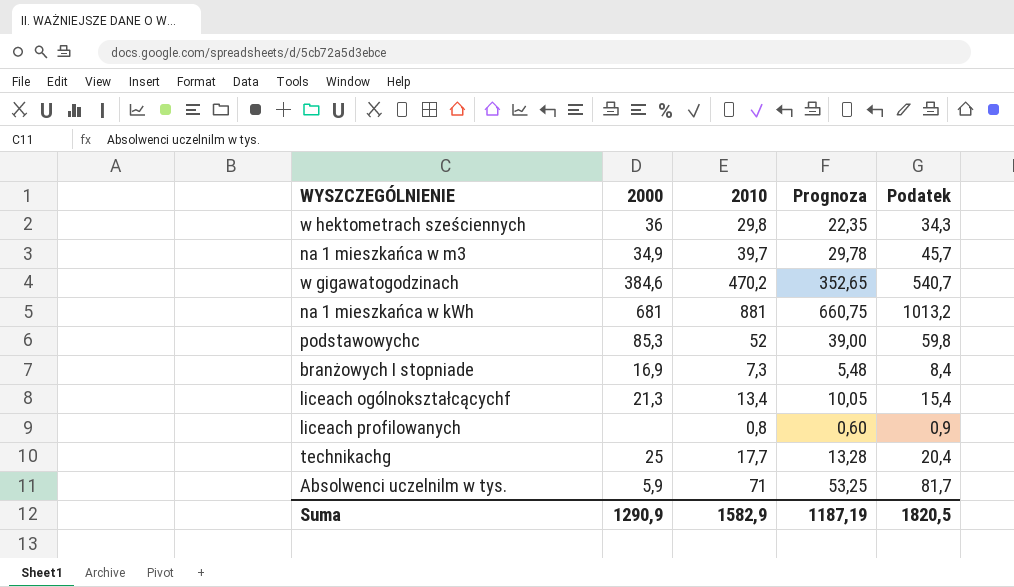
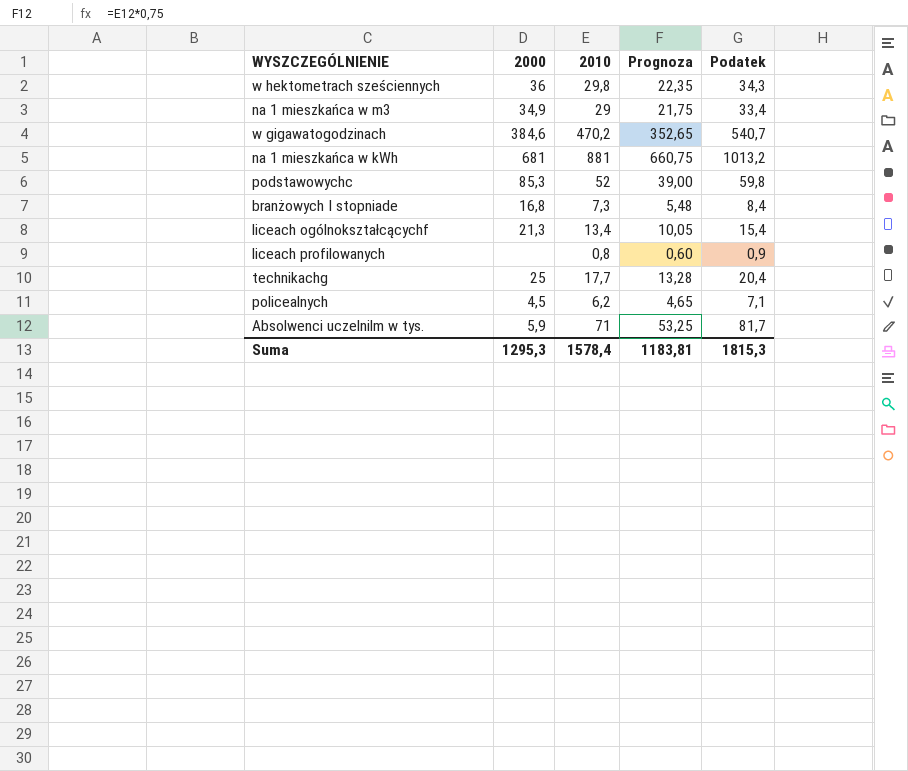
na 1 mieszkańca w m3 | 2010: 39,7 -> 29
na 1 mieszkańca w m3 | Prognoza: 29,78 -> 21,75
na 1 mieszkańca w m3 | Podatek: 45,7 -> 33,4
branżowych I stopniade | 2000: 16,9 -> 16,8
row policealnych: none -> 4,5 | 6,2 | 4,65 | 7,1
Suma | 2000: 1290,9 -> 1295,3
Suma | 2010: 1582,9 -> 1578,4
Suma | Prognoza: 1187,19 -> 1183,81
Suma | Podatek: 1820,5 -> 1815,3

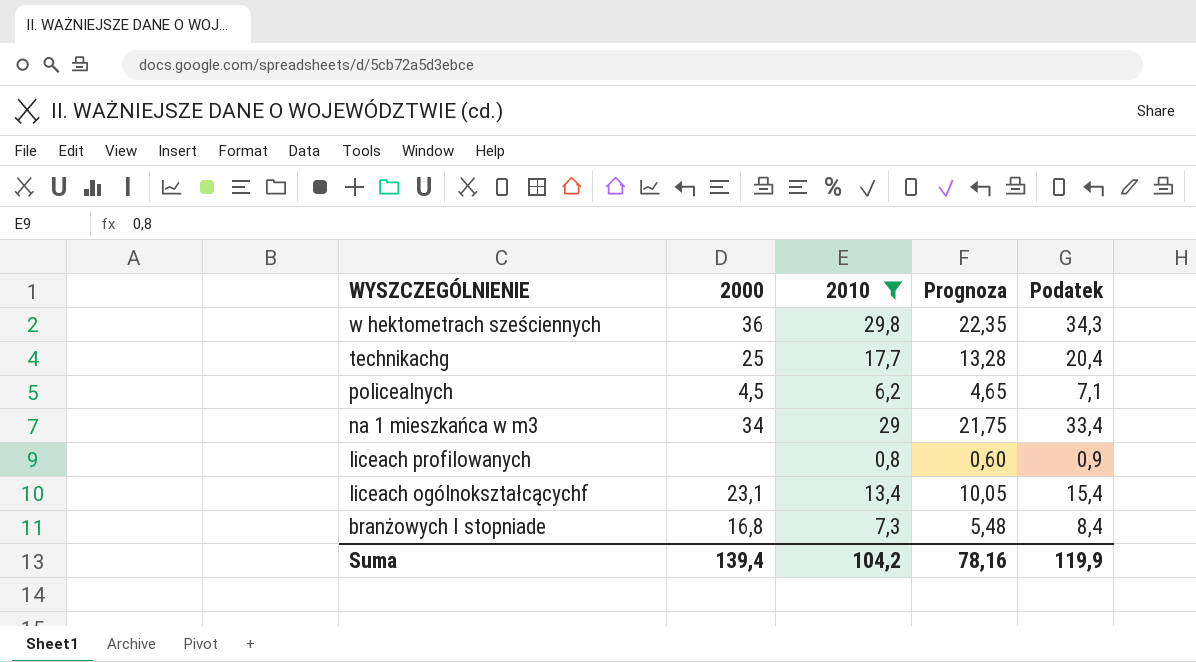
filter: none -> 2010 <= 29,8
row order: none -> WYSZCZEGÓLNIENIE descending
na 1 mieszkańca w m3 | 2000: 34,9 -> 34
liceach ogólnokształcącychf | 2000: 21,3 -> 23,1
Suma | 2000: 1295,3 -> 139,4
Suma | 2010: 1578,4 -> 104,2
Suma | Prognoza: 1183,81 -> 78,16
Suma | Podatek: 1815,3 -> 119,9

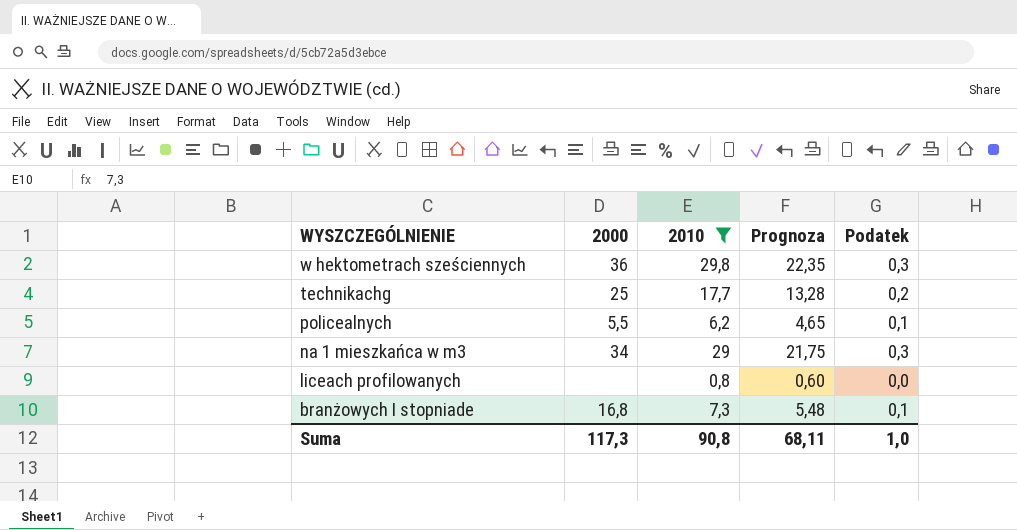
column Podatek | formula: [2010] * 1,15 -> [2010] * 0,01
row liceach ogólnokształcącychf: 23,1 | 13,4 | 10,05 | 15,4 -> none
policealnych | 2000: 4,5 -> 5,5
Suma | 2000: 139,4 -> 117,3
Suma | 2010: 104,2 -> 90,8
Suma | Prognoza: 78,16 -> 68,11
Suma | Podatek: 119,9 -> 1,0

